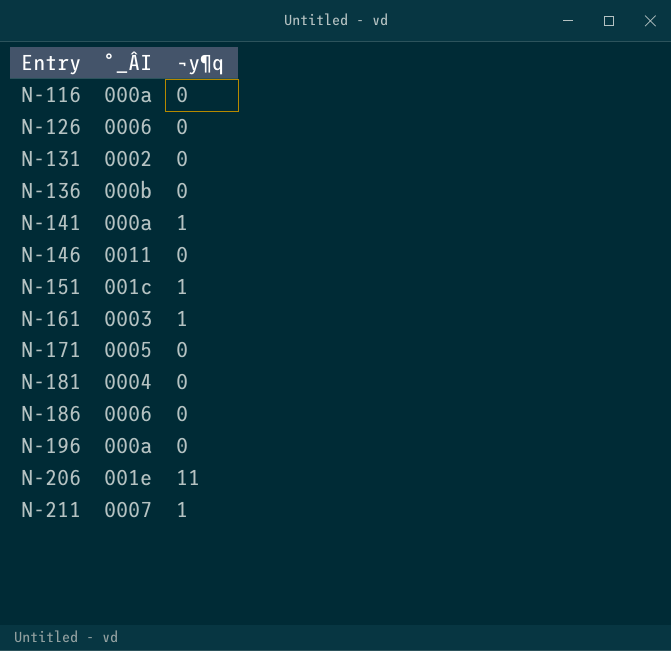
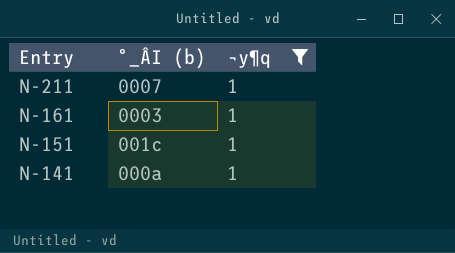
filter: none -> ¬y¶q = 1
row order: Entry ascending -> Entry descending
column name: °_ÂI -> °_ÂI (b)

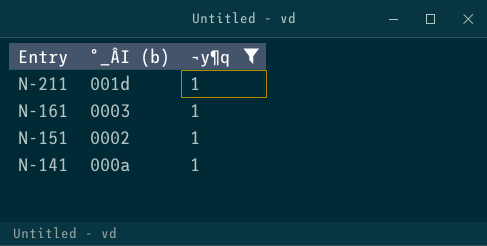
N-211 | °_ÂI (b): 0007 -> 001d
N-151 | °_ÂI (b): 001c -> 0002

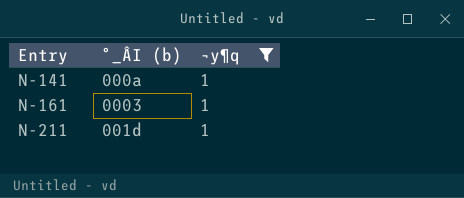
row order: Entry descending -> Entry ascending
row N-151: 0002 | 1 -> none

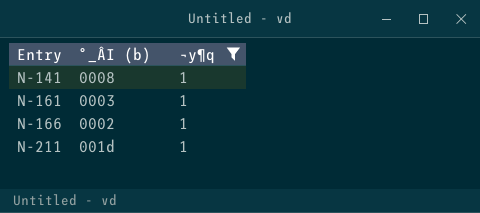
N-141 | °_ÂI (b): 000a -> 0008
row N-166: none -> 0002 | 1

